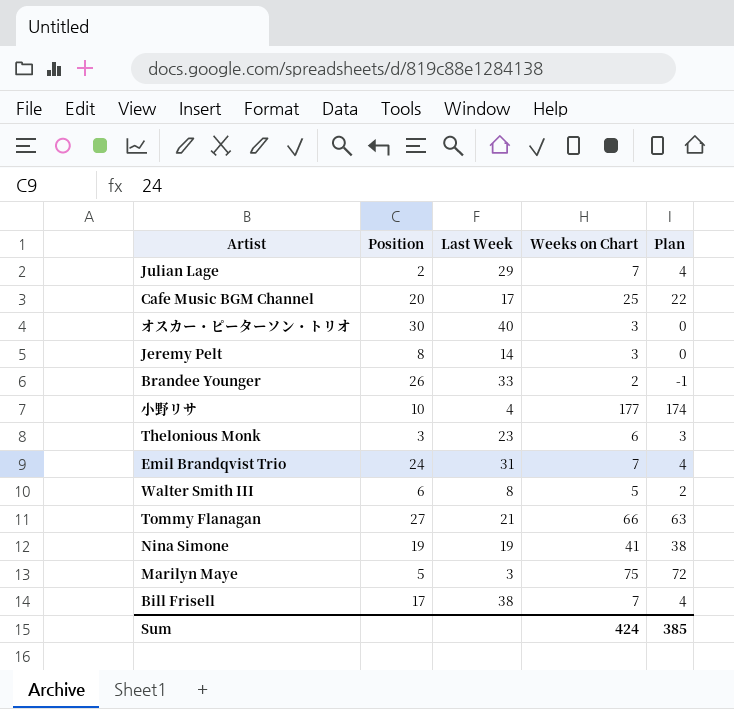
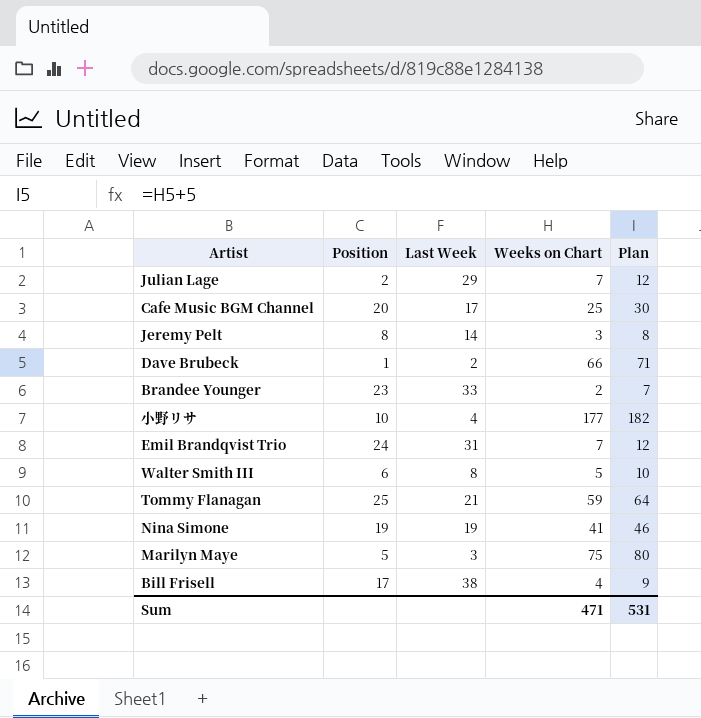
column Plan | formula: [Weeks on Chart] - 3 -> [Weeks on Chart] + 5
row オスカー・ピーターソン・トリオ: 30 | 40 | 3 | 0 -> none
row Thelonious Monk: 3 | 23 | 6 | 3 -> none
row Dave Brubeck: none -> 1 | 2 | 66 | 71
Brandee Younger | Position: 26 -> 23
Tommy Flanagan | Position: 27 -> 25
Tommy Flanagan | Weeks on Chart: 66 -> 59
Bill Frisell | Weeks on Chart: 7 -> 4
Sum | Weeks on Chart: 424 -> 471
Sum | Plan: 385 -> 531

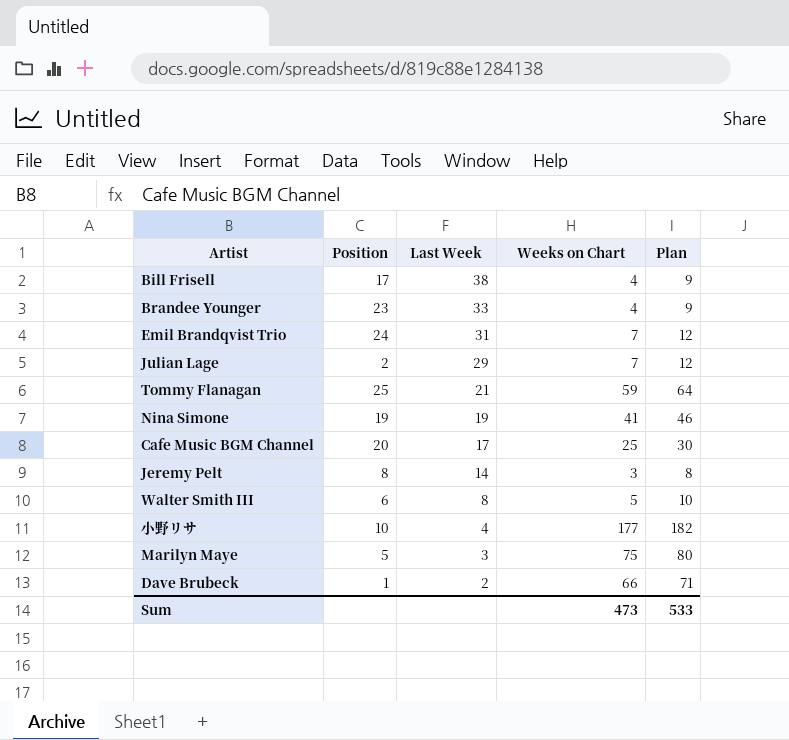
row order: none -> Last Week descending
Brandee Younger | Weeks on Chart: 2 -> 4
Brandee Younger | Plan: 7 -> 9
Sum | Weeks on Chart: 471 -> 473
Sum | Plan: 531 -> 533

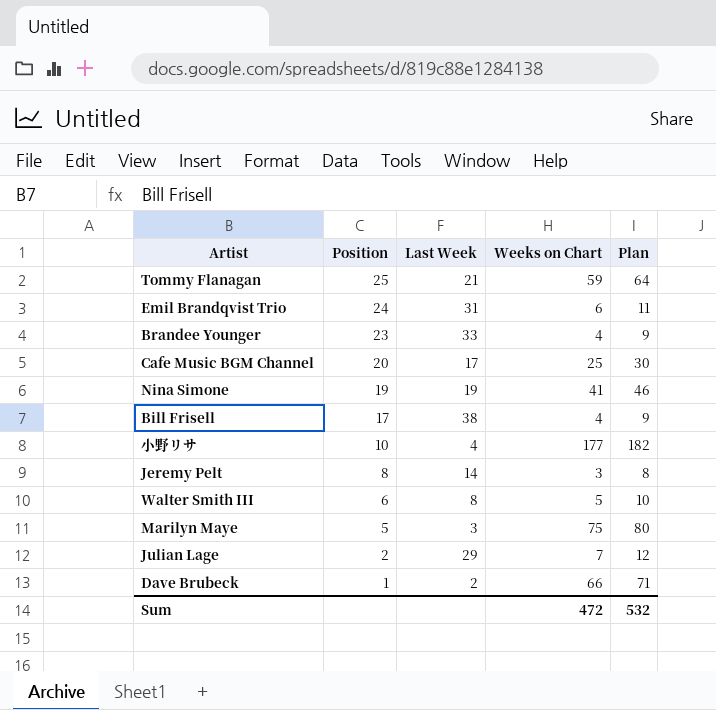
row order: Last Week descending -> Position descending
Emil Brandqvist Trio | Weeks on Chart: 7 -> 6
Emil Brandqvist Trio | Plan: 12 -> 11
Sum | Weeks on Chart: 473 -> 472
Sum | Plan: 533 -> 532

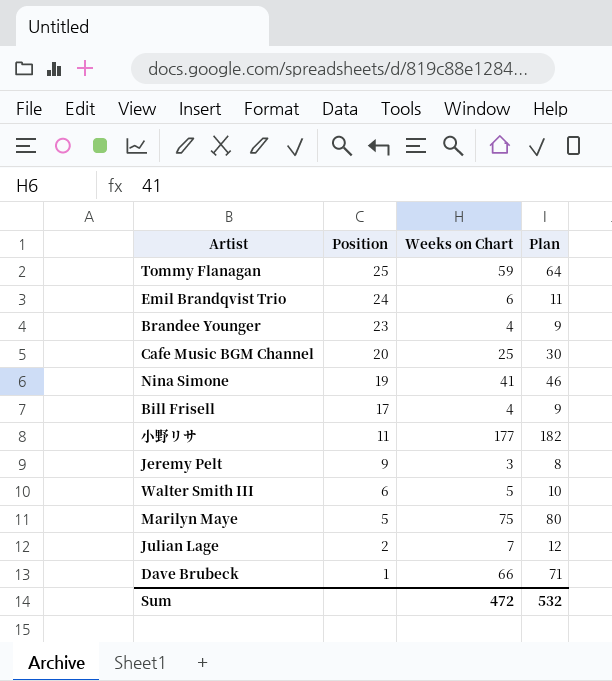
column Last Week | position: 3 -> none
小野リサ | Position: 10 -> 11
Jeremy Pelt | Position: 8 -> 9

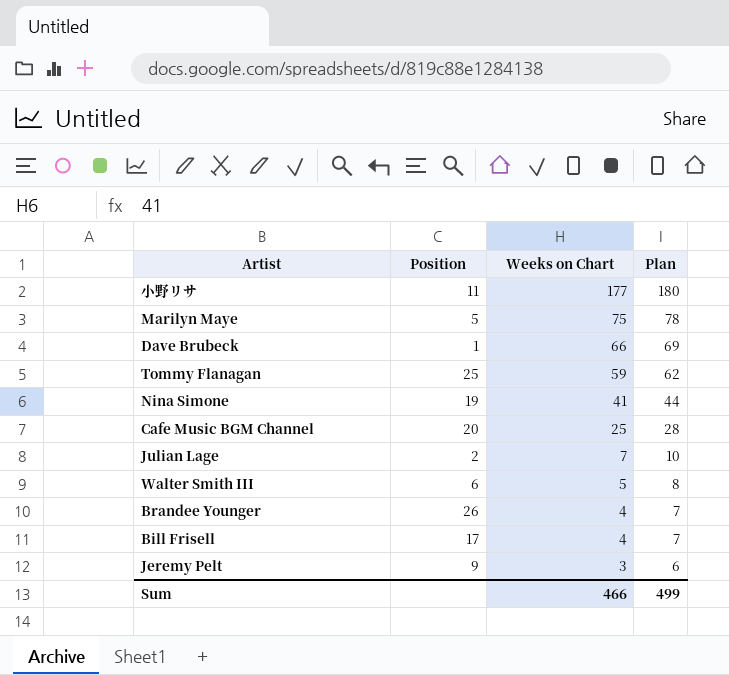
row order: Position descending -> Weeks on Chart descending
column Plan | formula: [Weeks on Chart] + 5 -> [Weeks on Chart] + 3
row Emil Brandqvist Trio: 24 | 6 | 11 -> none
Brandee Younger | Position: 23 -> 26
Sum | Weeks on Chart: 472 -> 466
Sum | Plan: 532 -> 499

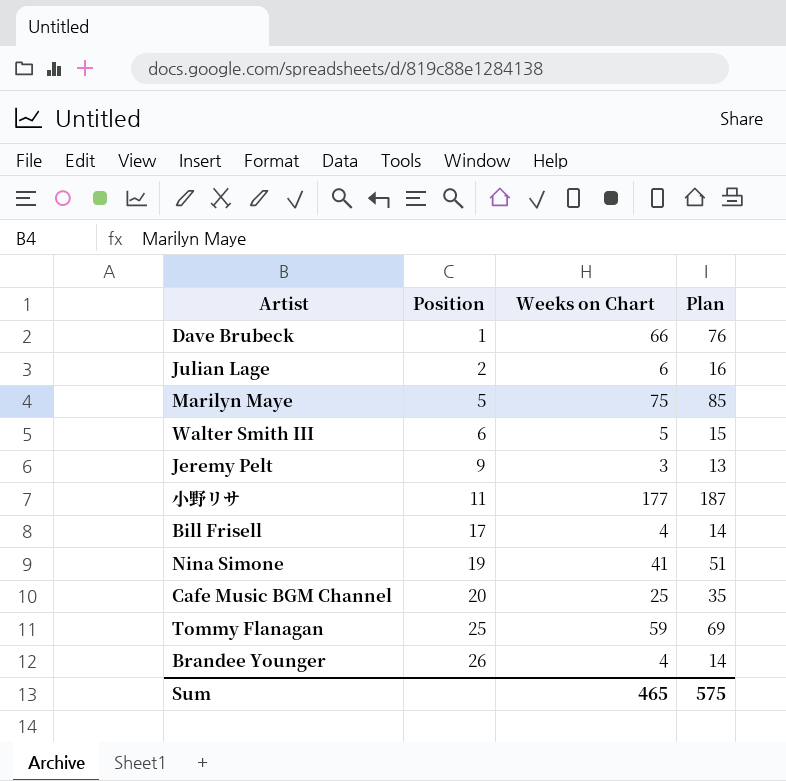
row order: Weeks on Chart descending -> Position ascending
column Plan | formula: [Weeks on Chart] + 3 -> [Weeks on Chart] + 10
Julian Lage | Weeks on Chart: 7 -> 6
Sum | Weeks on Chart: 466 -> 465
Sum | Plan: 499 -> 575

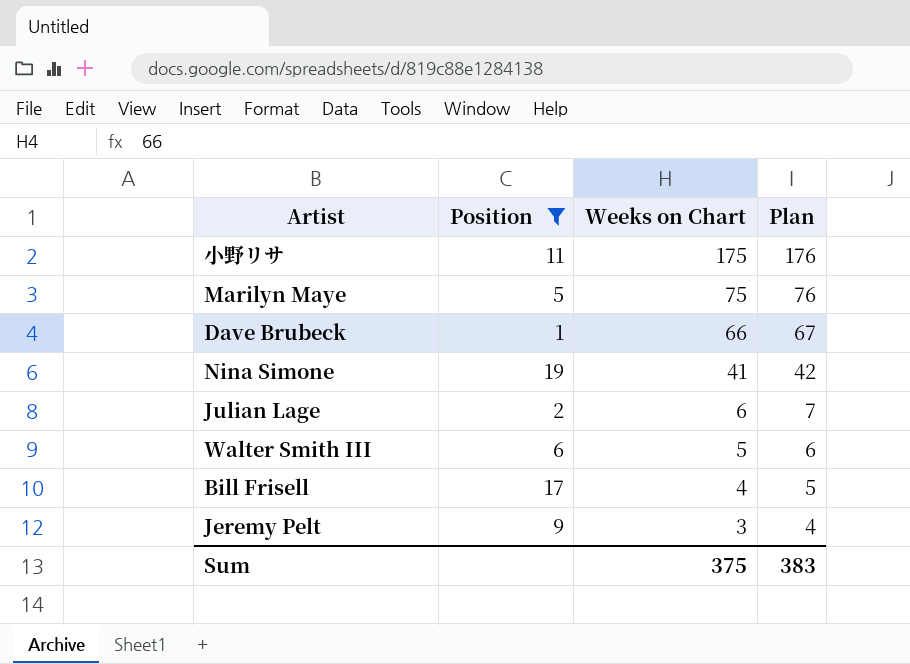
filter: none -> Position <= 19
row order: Position ascending -> Weeks on Chart descending
column Plan | formula: [Weeks on Chart] + 10 -> [Weeks on Chart] + 1
小野リサ | Weeks on Chart: 177 -> 175
Sum | Weeks on Chart: 465 -> 375
Sum | Plan: 575 -> 383

